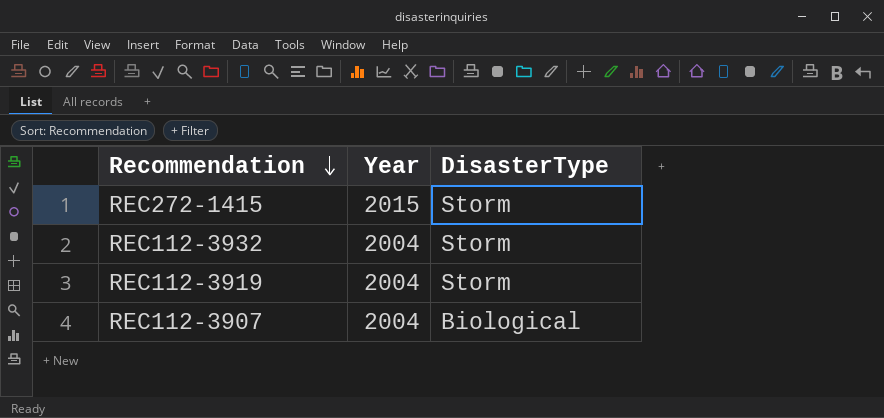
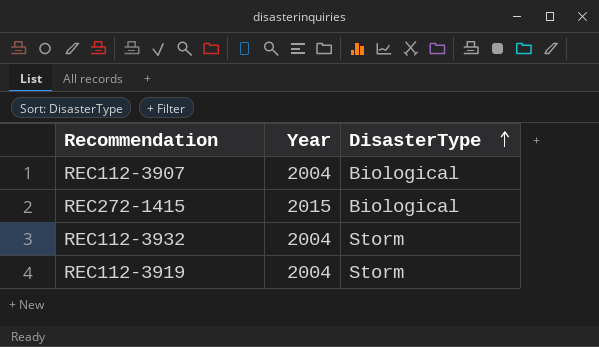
row order: Recommendation descending -> DisasterType ascending
REC272-1415 | DisasterType: Storm -> Biological

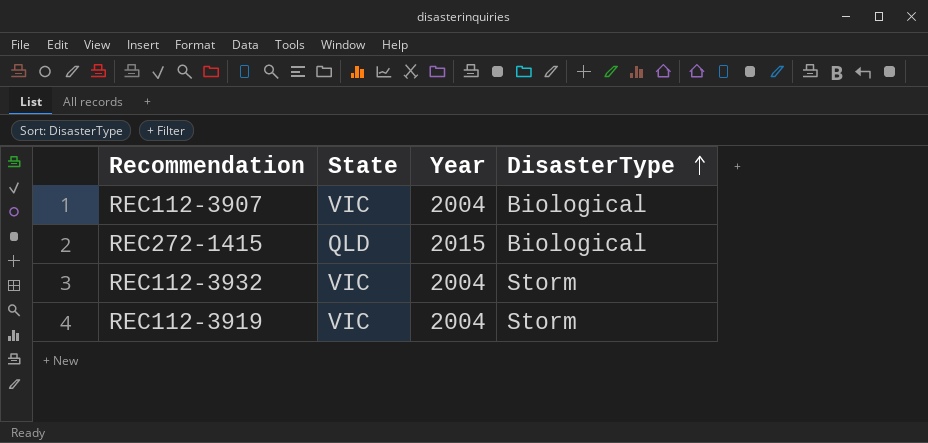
column State | position: none -> 2

